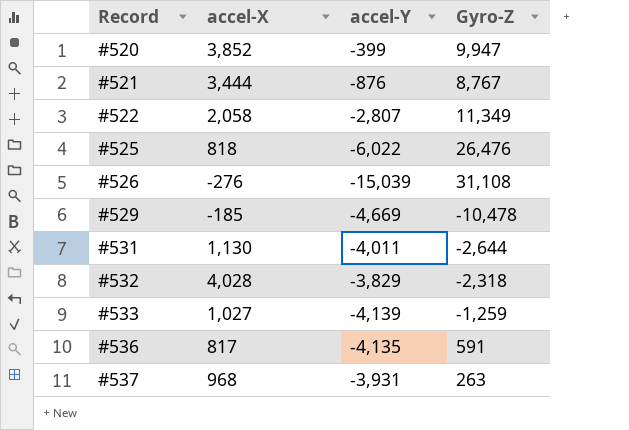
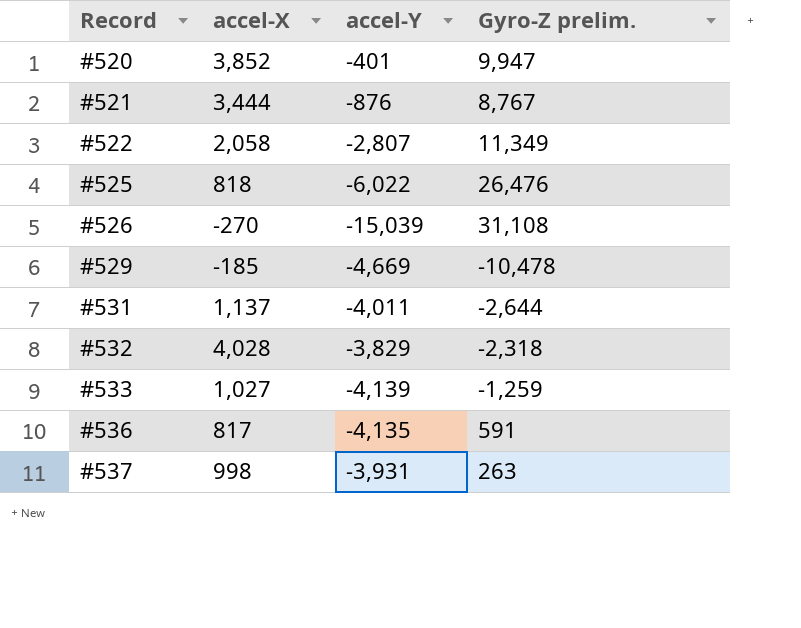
column name: Gyro-Z -> Gyro-Z prelim.
#520 | accel-Y: -399 -> -401
#526 | accel-X: -276 -> -270
#531 | accel-X: 1,130 -> 1,137
#537 | accel-X: 968 -> 998

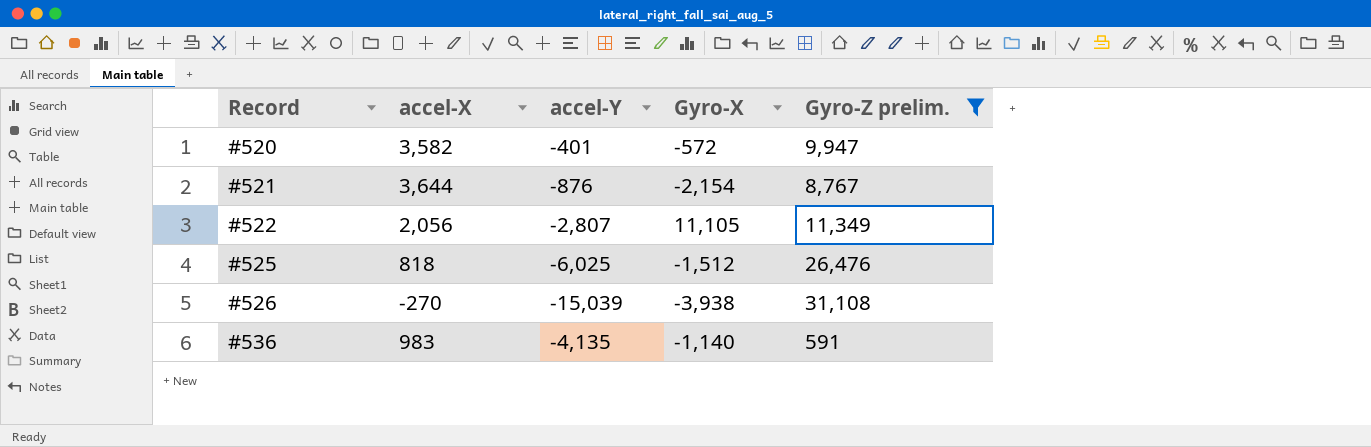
filter: none -> Gyro-Z prelim. >= 591
column Gyro-X | position: none -> 4
#520 | accel-X: 3,852 -> 3,582
#521 | accel-X: 3,444 -> 3,644
#522 | accel-X: 2,058 -> 2,056
#525 | accel-Y: -6,022 -> -6,025
#536 | accel-X: 817 -> 983

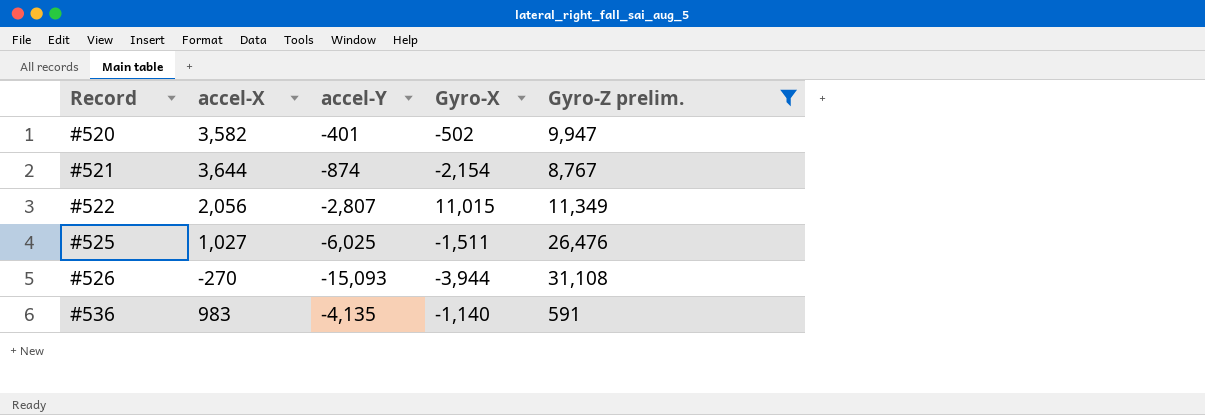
#520 | Gyro-X: -572 -> -502
#521 | accel-Y: -876 -> -874
#522 | Gyro-X: 11,105 -> 11,015
#525 | accel-X: 818 -> 1,027
#525 | Gyro-X: -1,512 -> -1,511
#526 | accel-Y: -15,039 -> -15,093
#526 | Gyro-X: -3,938 -> -3,944

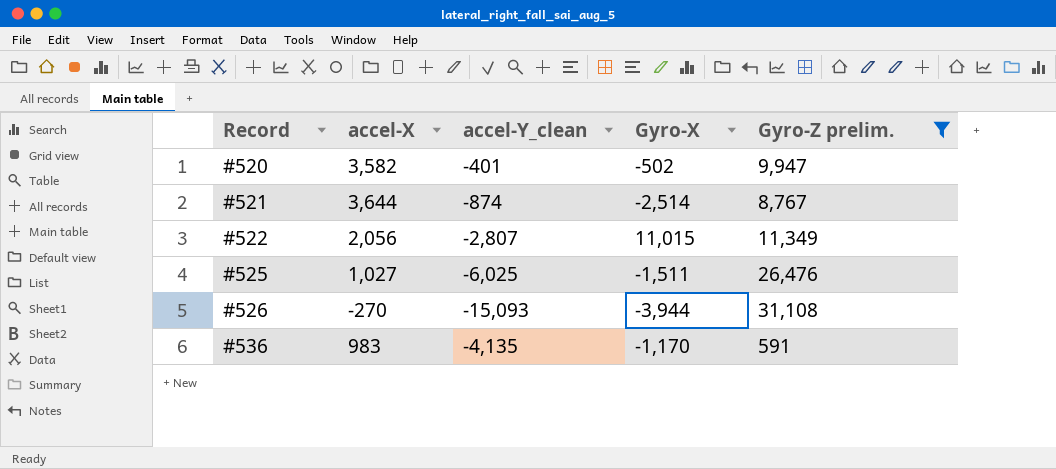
column name: accel-Y -> accel-Y_clean
#521 | Gyro-X: -2,154 -> -2,514
#536 | Gyro-X: -1,140 -> -1,170

